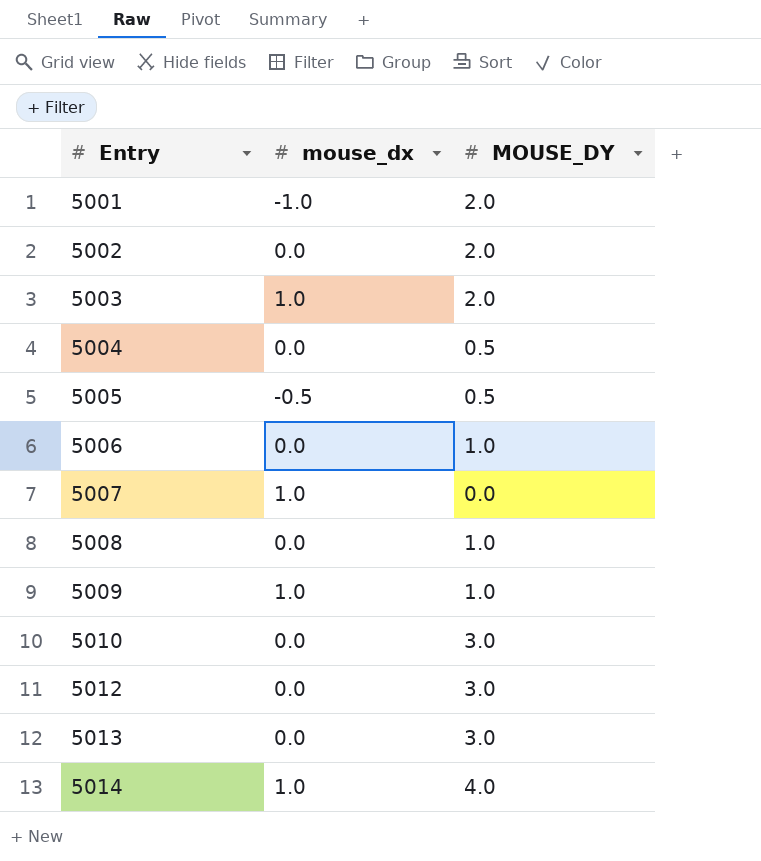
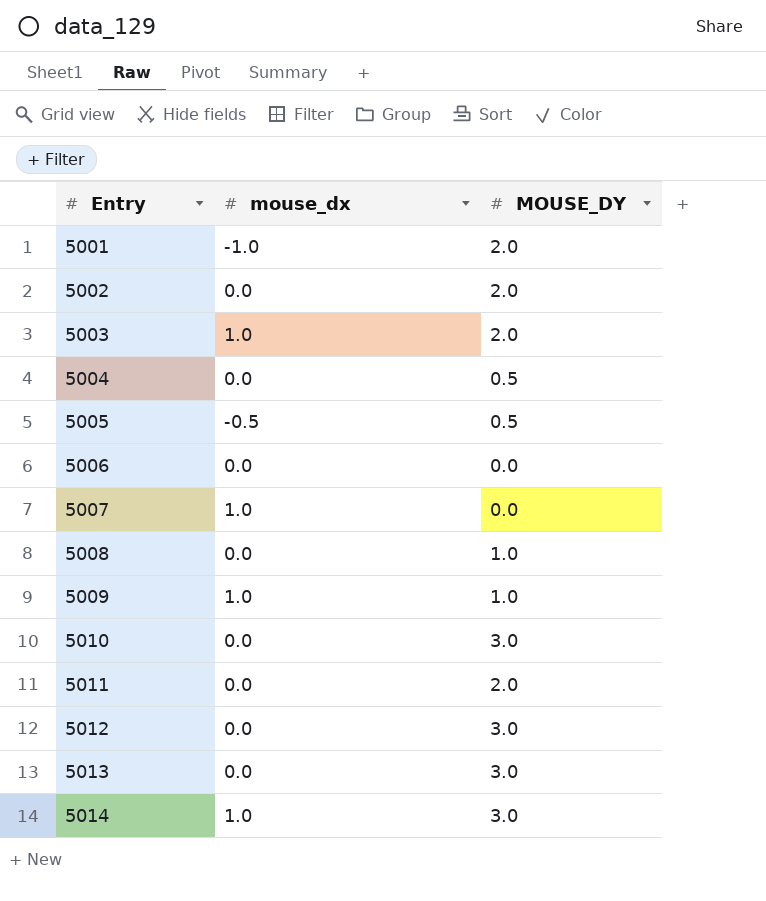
5006 | MOUSE_DY: 1.0 -> 0.0
row 5011: none -> 0.0 | 2.0
5014 | MOUSE_DY: 4.0 -> 3.0

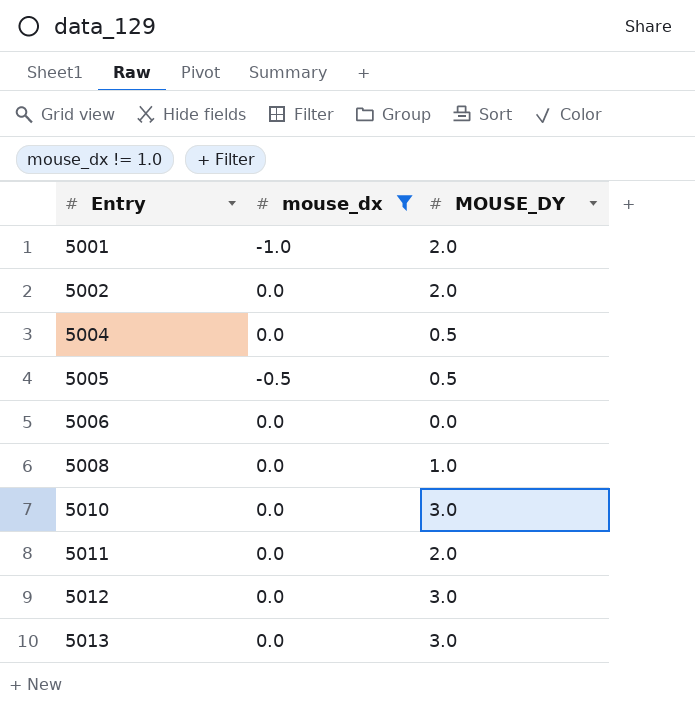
filter: none -> mouse_dx != 1.0

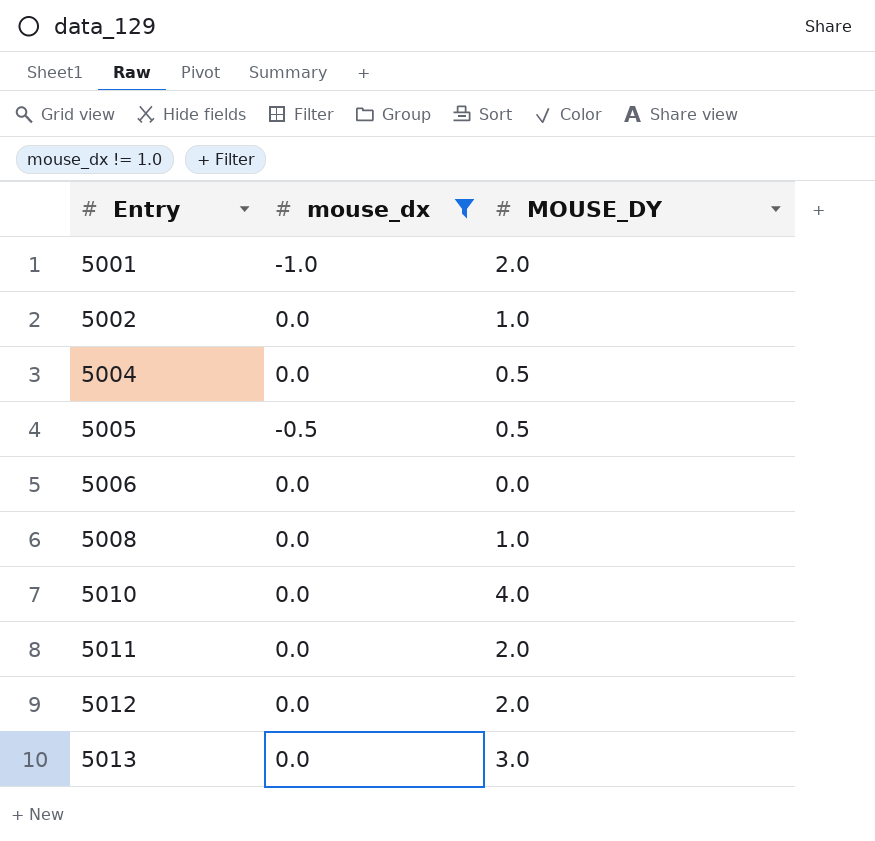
5002 | MOUSE_DY: 2.0 -> 1.0
5010 | MOUSE_DY: 3.0 -> 4.0
5012 | MOUSE_DY: 3.0 -> 2.0

